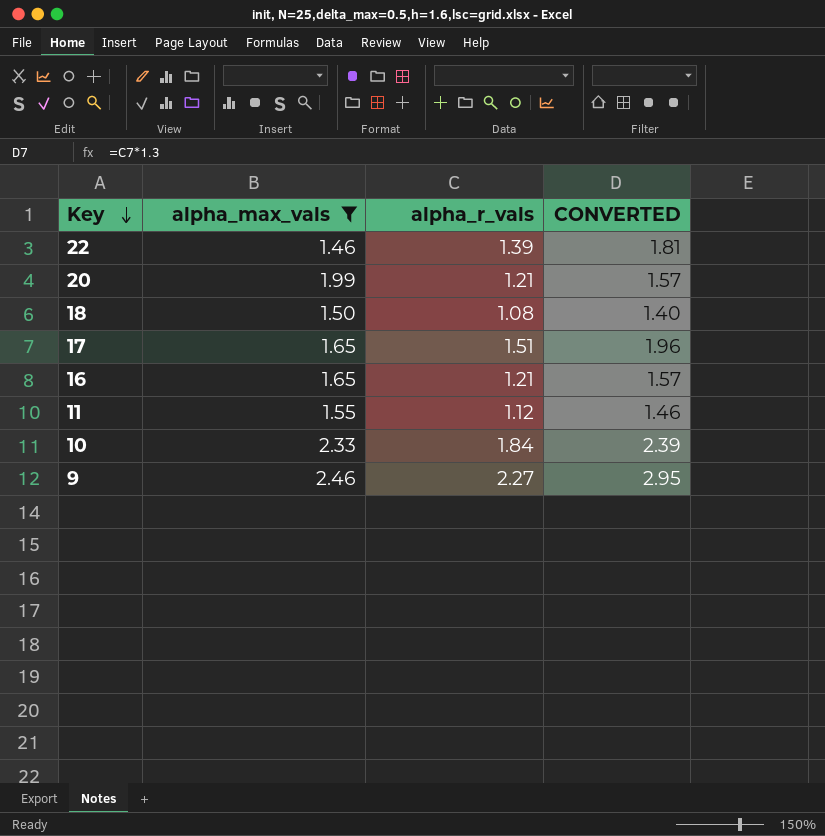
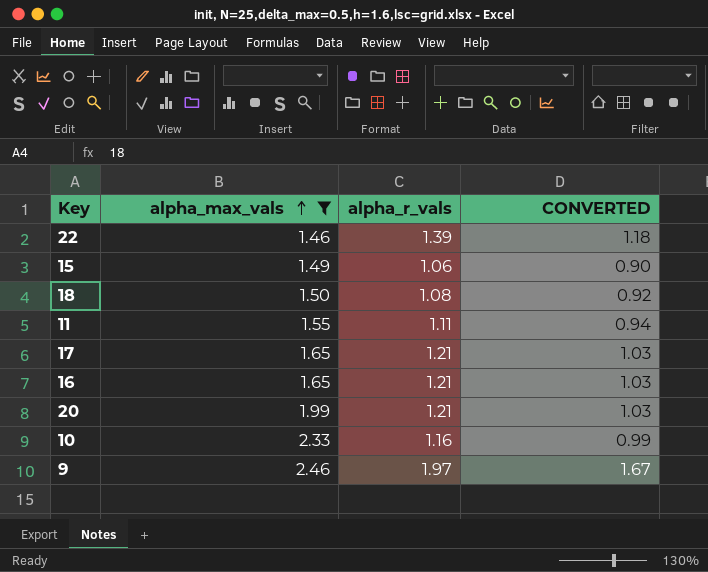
row order: Key descending -> alpha_max_vals ascending
column CONVERTED | formula: [alpha_r_vals] * 1.3 -> [alpha_r_vals] * 0.85
row 15: none -> 1.49 | 1.06 | 0.90
11 | alpha_r_vals: 1.12 -> 1.11
17 | alpha_r_vals: 1.51 -> 1.21
10 | alpha_r_vals: 1.84 -> 1.16
9 | alpha_r_vals: 2.27 -> 1.97

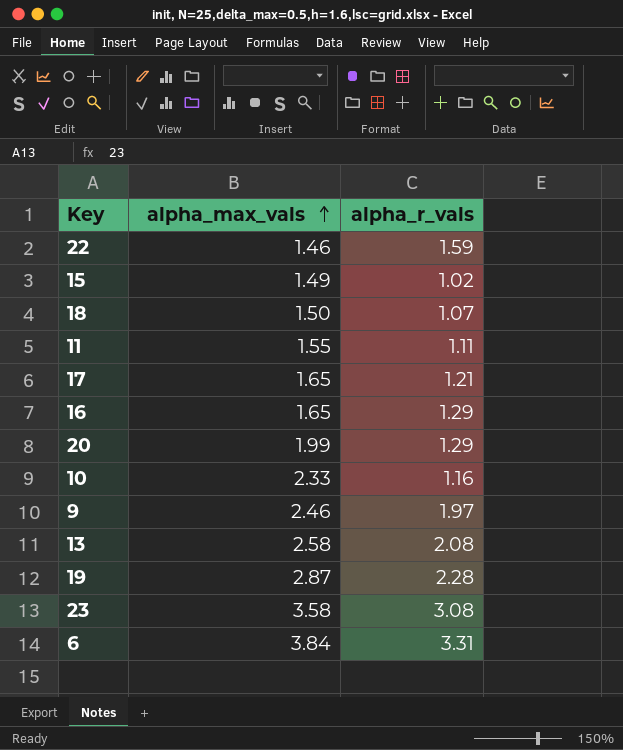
filter: alpha_max_vals <= 2.46 -> none
column CONVERTED | formula: [alpha_r_vals] * 0.85 -> none
22 | alpha_r_vals: 1.39 -> 1.59
15 | alpha_r_vals: 1.06 -> 1.02
18 | alpha_r_vals: 1.08 -> 1.07
16 | alpha_r_vals: 1.21 -> 1.29
20 | alpha_r_vals: 1.21 -> 1.29

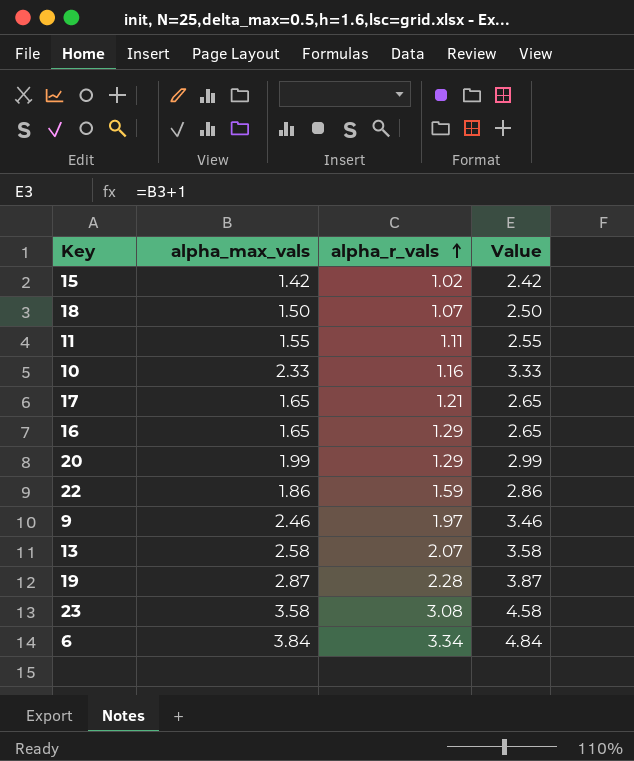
row order: alpha_max_vals ascending -> alpha_r_vals ascending
column Value | formula: none -> [alpha_max_vals] + 1
15 | alpha_max_vals: 1.49 -> 1.42
22 | alpha_max_vals: 1.46 -> 1.86
13 | alpha_r_vals: 2.08 -> 2.07
6 | alpha_r_vals: 3.31 -> 3.34

